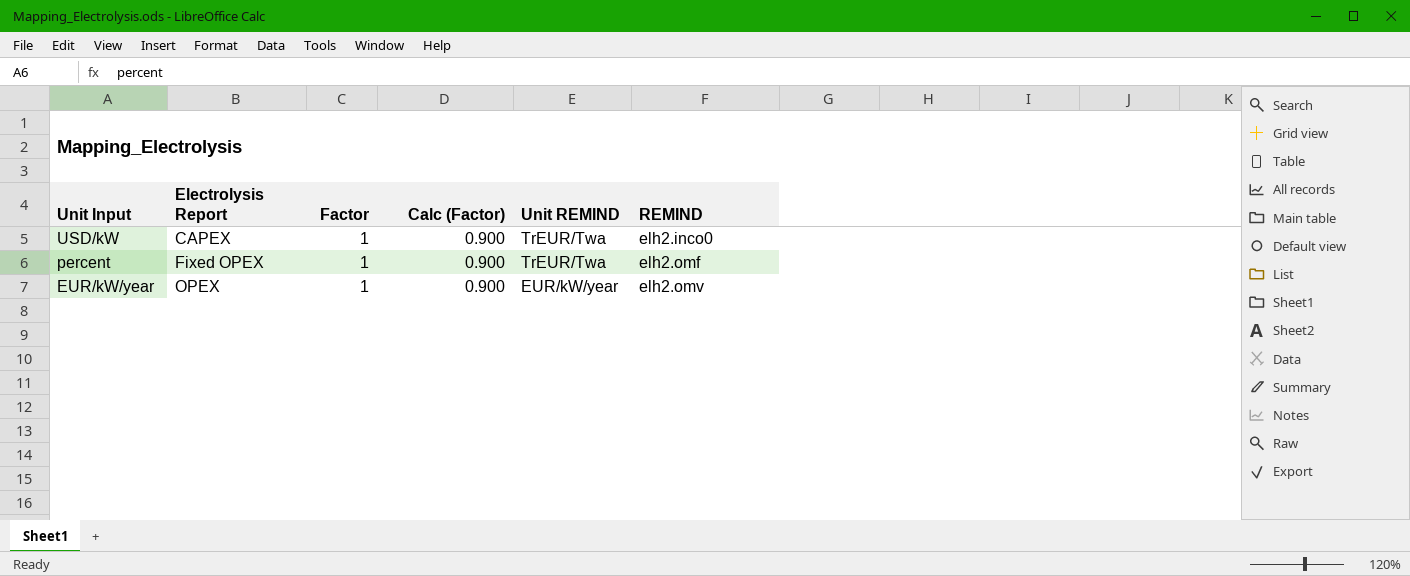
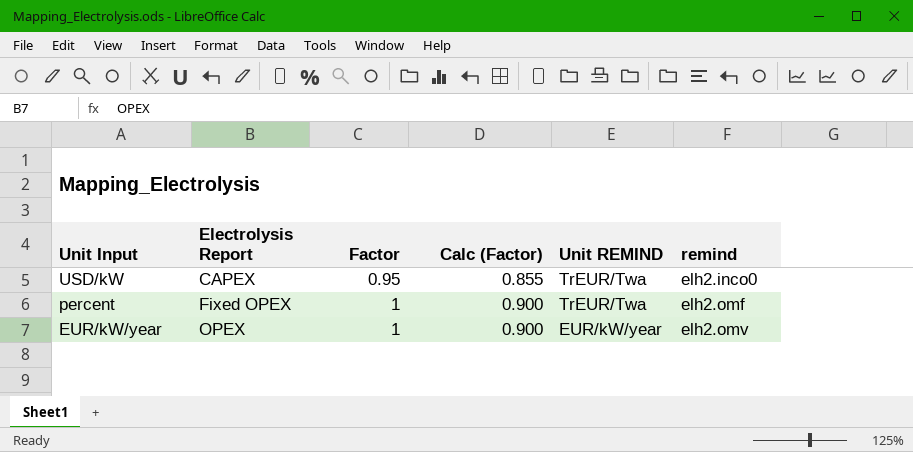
column name: REMIND -> remind
USD/kW | Factor: 1 -> 0.95
USD/kW | Calc (Factor): 0.900 -> 0.855

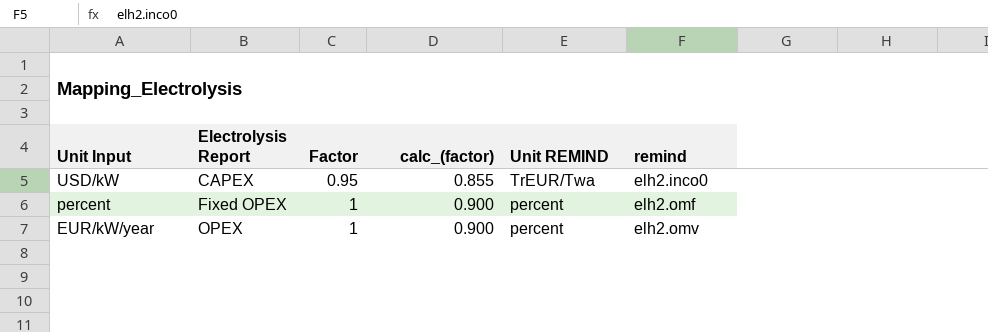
column name: Calc (Factor) -> calc_(factor)
percent | Unit REMIND: TrEUR/Twa -> percent
EUR/kW/year | Unit REMIND: EUR/kW/year -> percent

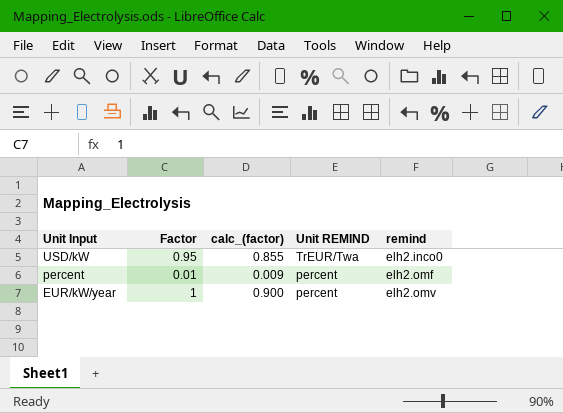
column Electrolysis Report | position: 2 -> none
percent | Factor: 1 -> 0.01
percent | calc_(factor): 0.900 -> 0.009

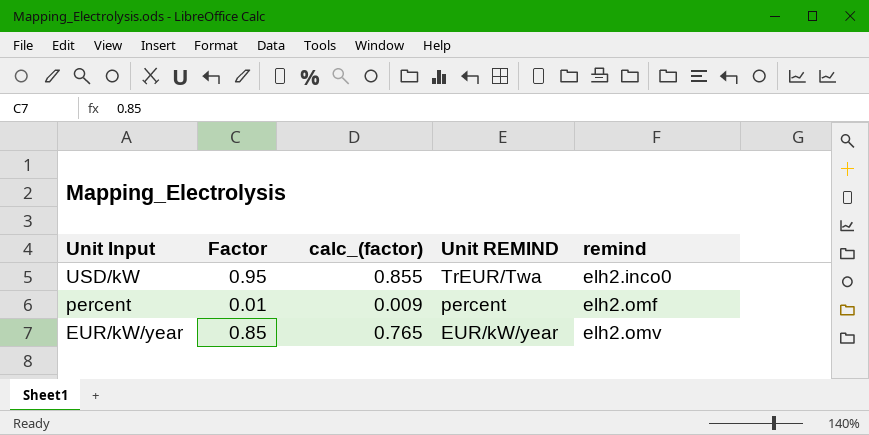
EUR/kW/year | Factor: 1 -> 0.85
EUR/kW/year | calc_(factor): 0.900 -> 0.765
EUR/kW/year | Unit REMIND: percent -> EUR/kW/year

